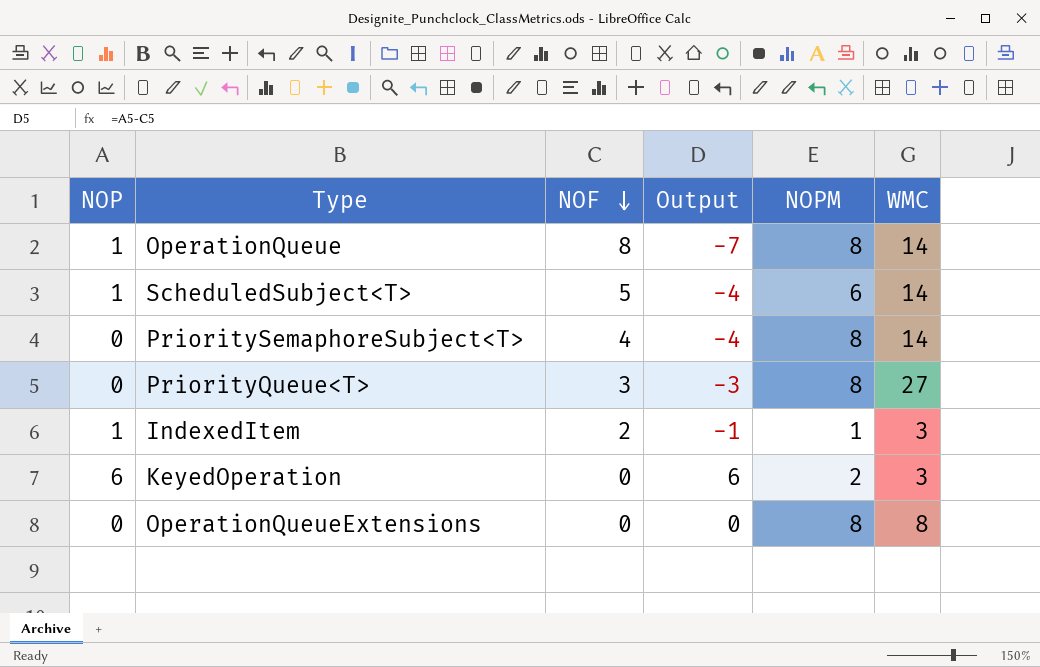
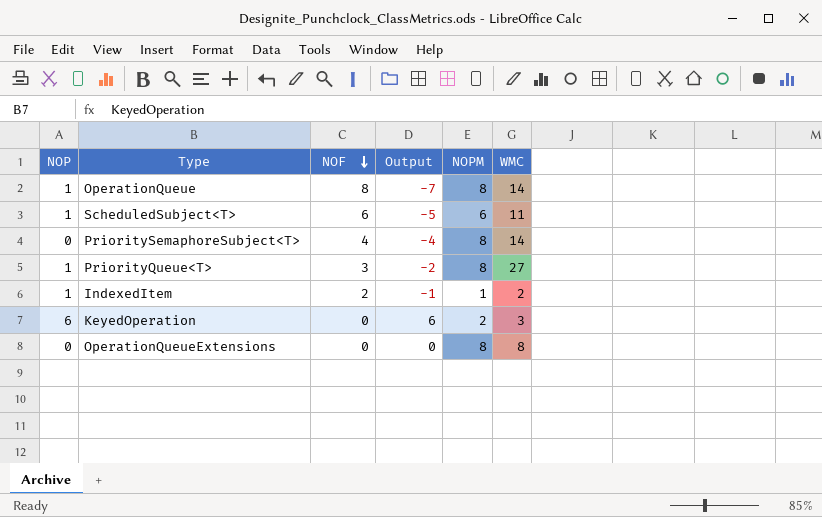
ScheduledSubject<T> | NOF: 5 -> 6
ScheduledSubject<T> | Output: -4 -> -5
ScheduledSubject<T> | WMC: 14 -> 11
PriorityQueue<T> | NOP: 0 -> 1
PriorityQueue<T> | Output: -3 -> -2
IndexedItem | WMC: 3 -> 2

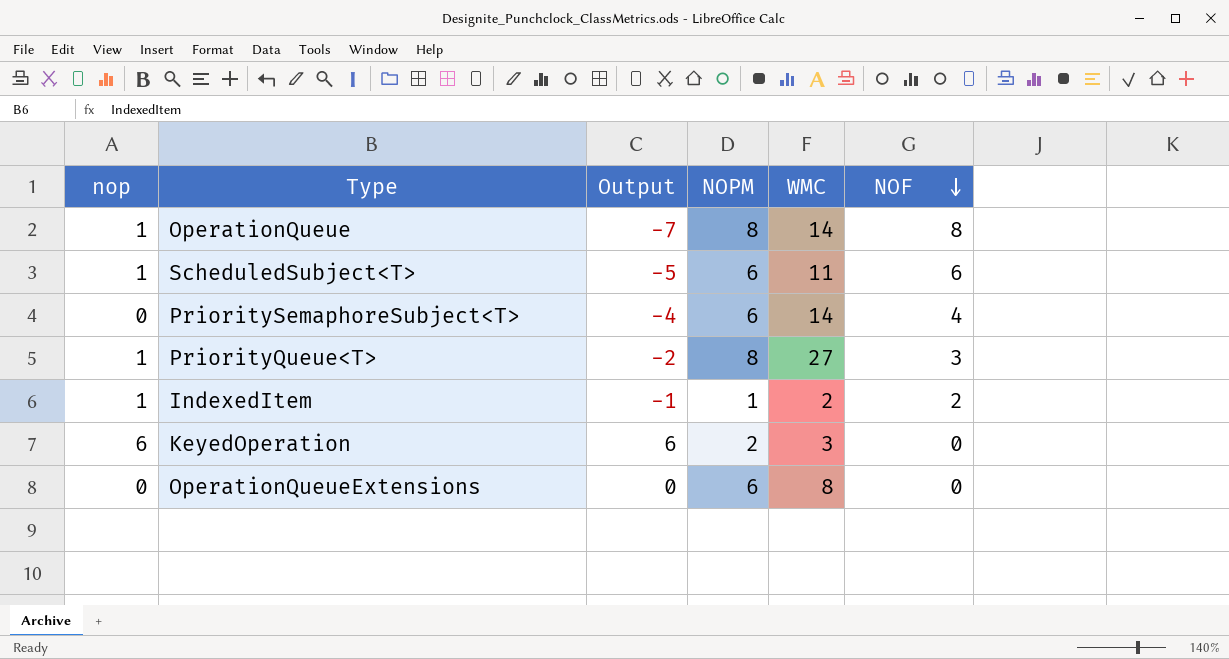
column name: NOP -> nop
column NOF | position: 3 -> 6
PrioritySemaphoreSubject<T> | NOPM: 8 -> 6
OperationQueueExtensions | NOPM: 8 -> 6

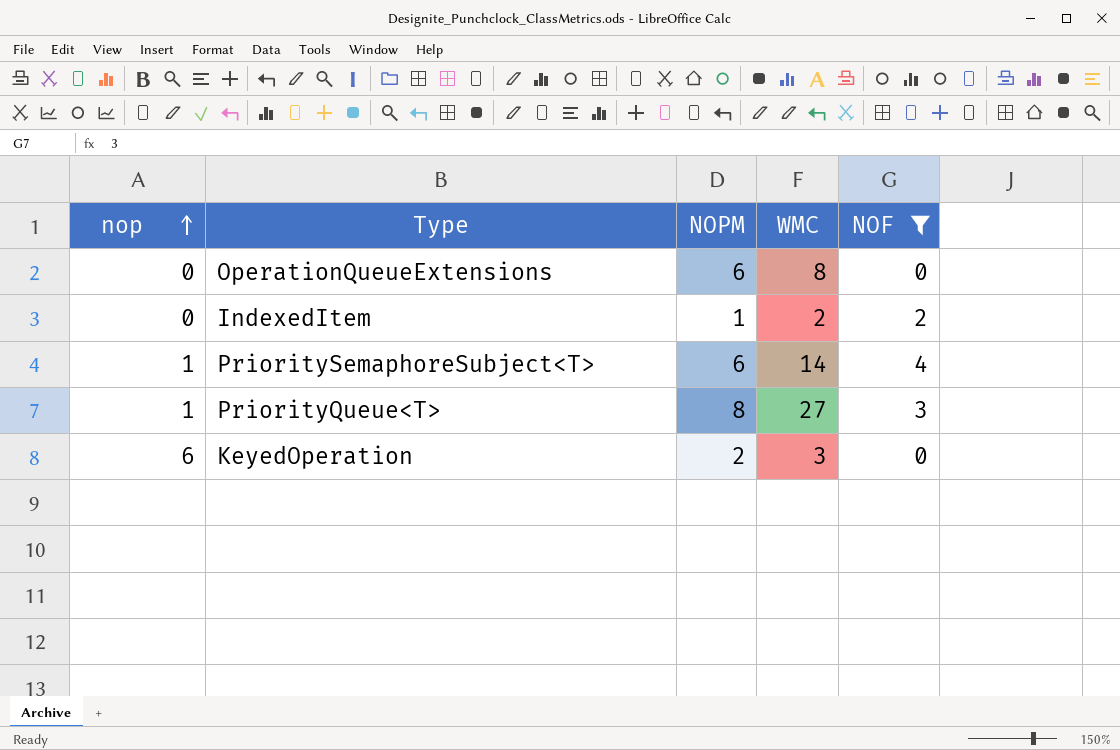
filter: none -> NOF <= 4
row order: NOF descending -> nop ascending
column Output | formula: [nop] - [NOF] -> none
IndexedItem | nop: 1 -> 0
PrioritySemaphoreSubject<T> | nop: 0 -> 1

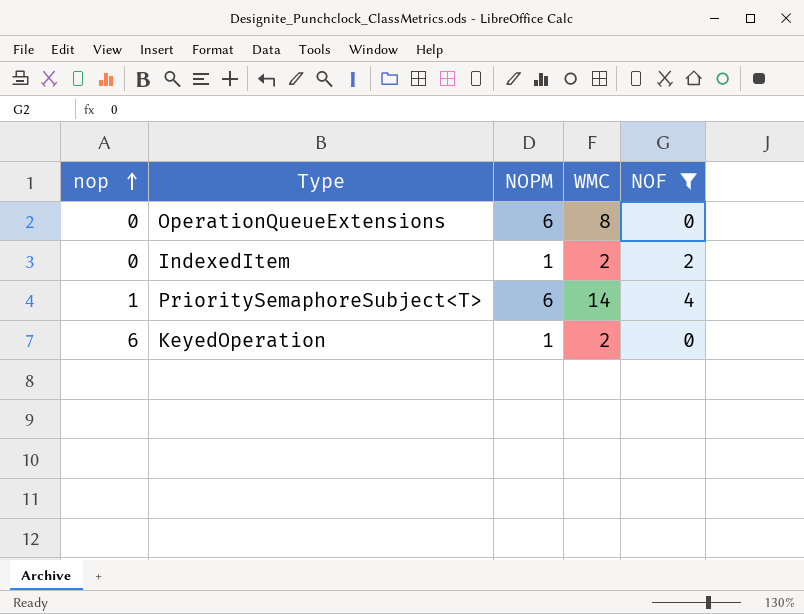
row PriorityQueue<T>: 1 | 8 | 27 | 3 -> none
KeyedOperation | NOPM: 2 -> 1
KeyedOperation | WMC: 3 -> 2

